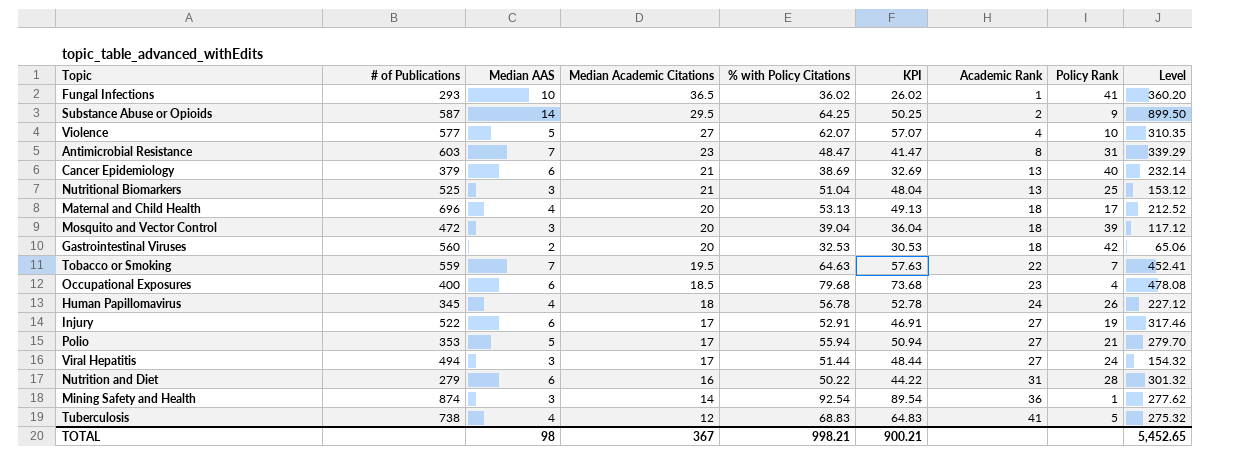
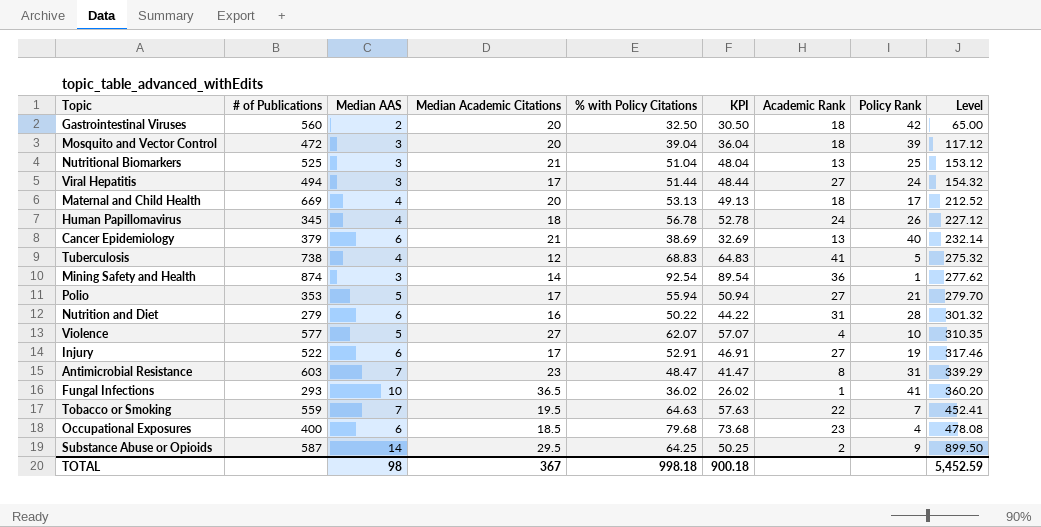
row order: Median Academic Citations descending -> Level ascending
Gastrointestinal Viruses | % with Policy Citations: 32.53 -> 32.50
Gastrointestinal Viruses | KPI: 30.53 -> 30.50
Gastrointestinal Viruses | Level: 65.06 -> 65.00
Maternal and Child Health | # of Publications: 696 -> 669
TOTAL | % with Policy Citations: 998.21 -> 998.18
TOTAL | KPI: 900.21 -> 900.18
TOTAL | Level: 5,452.65 -> 5,452.59

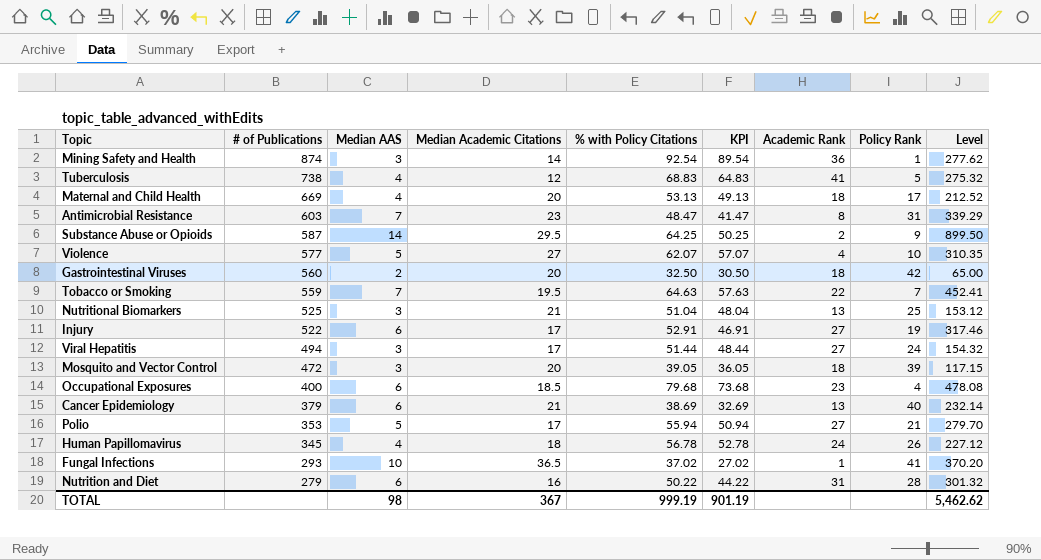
row order: Level ascending -> # of Publications descending
Mosquito and Vector Control | % with Policy Citations: 39.04 -> 39.05
Mosquito and Vector Control | KPI: 36.04 -> 36.05
Mosquito and Vector Control | Level: 117.12 -> 117.15
Fungal Infections | % with Policy Citations: 36.02 -> 37.02
Fungal Infections | KPI: 26.02 -> 27.02
Fungal Infections | Level: 360.20 -> 370.20
TOTAL | % with Policy Citations: 998.18 -> 999.19
TOTAL | KPI: 900.18 -> 901.19
TOTAL | Level: 5,452.59 -> 5,462.62

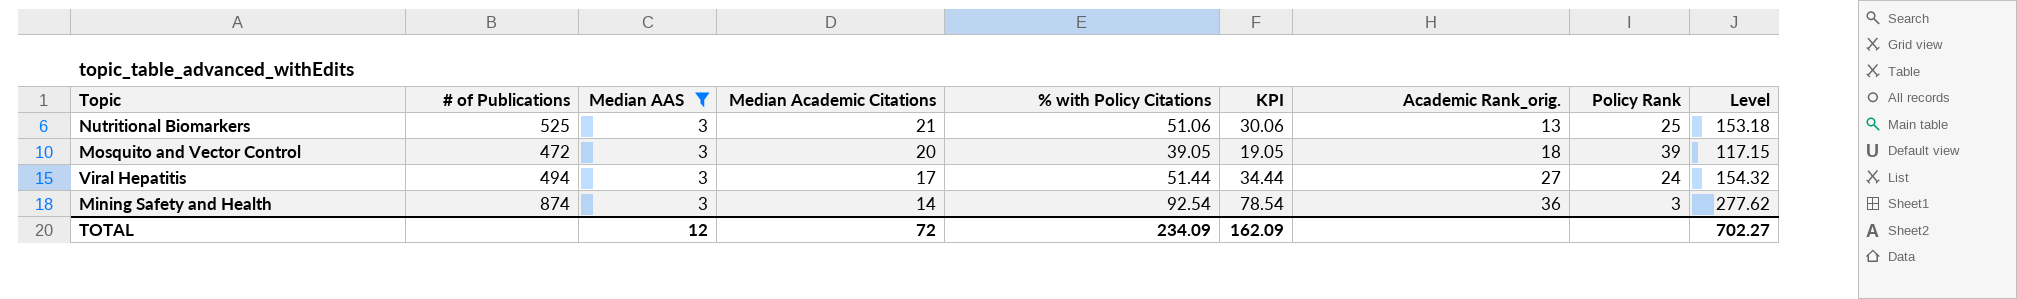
filter: none -> Median AAS = 3
row order: # of Publications descending -> Median Academic Citations descending
column KPI | formula: [% with Policy Citations] - [Median AAS] -> [% with Policy Citations] - [Median Academic Citations]
column name: Academic Rank -> Academic Rank_orig.
Nutritional Biomarkers | % with Policy Citations: 51.04 -> 51.06
Nutritional Biomarkers | Level: 153.12 -> 153.18
Mining Safety and Health | Policy Rank: 1 -> 3
TOTAL | Median AAS: 98 -> 12
TOTAL | Median Academic Citations: 367 -> 72
TOTAL | % with Policy Citations: 999.19 -> 234.09
TOTAL | KPI: 901.19 -> 162.09
TOTAL | Level: 5,462.62 -> 702.27

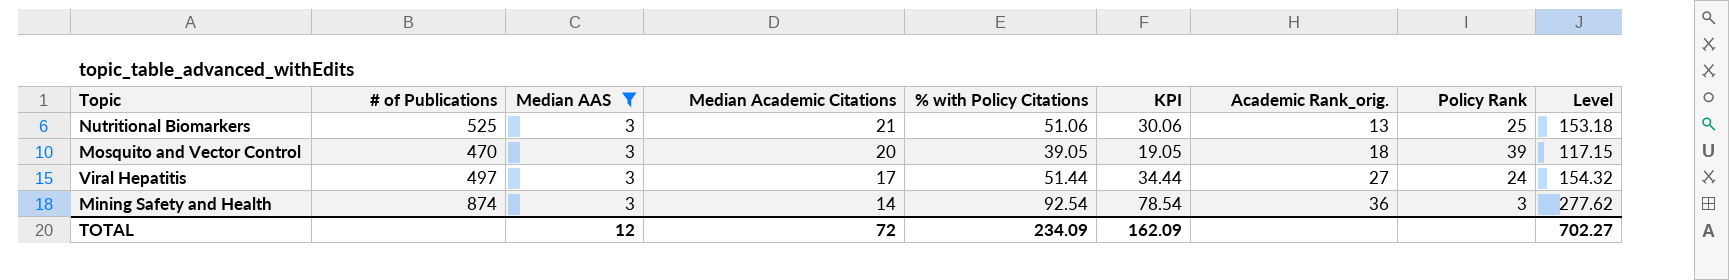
Mosquito and Vector Control | # of Publications: 472 -> 470
Viral Hepatitis | # of Publications: 494 -> 497

